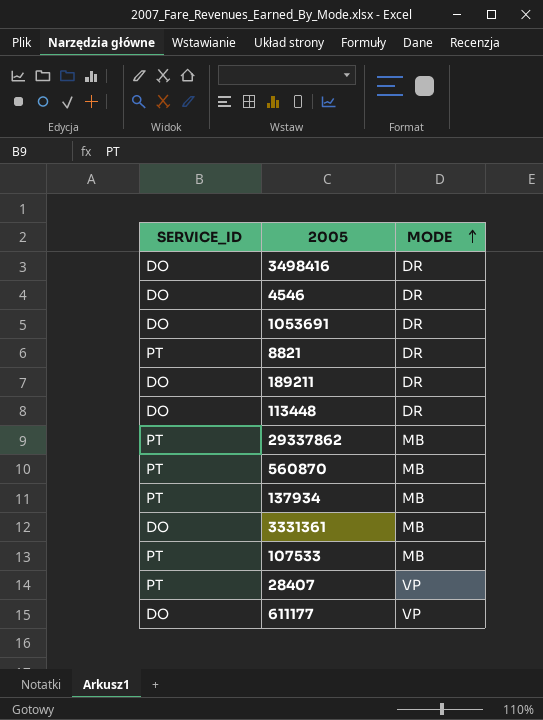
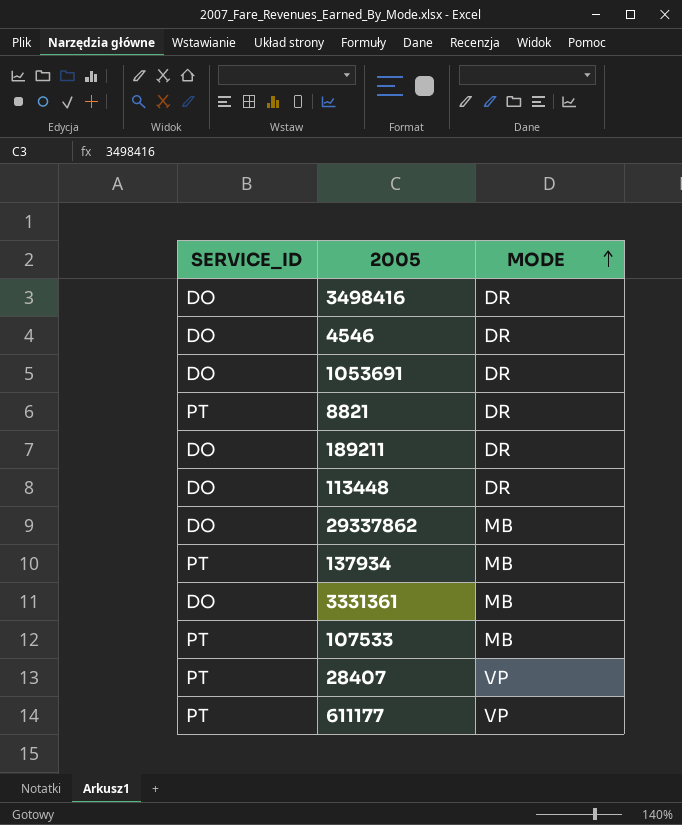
row 560870: PT | MB -> none
29337862 | SERVICE_ID: PT -> DO
611177 | SERVICE_ID: DO -> PT

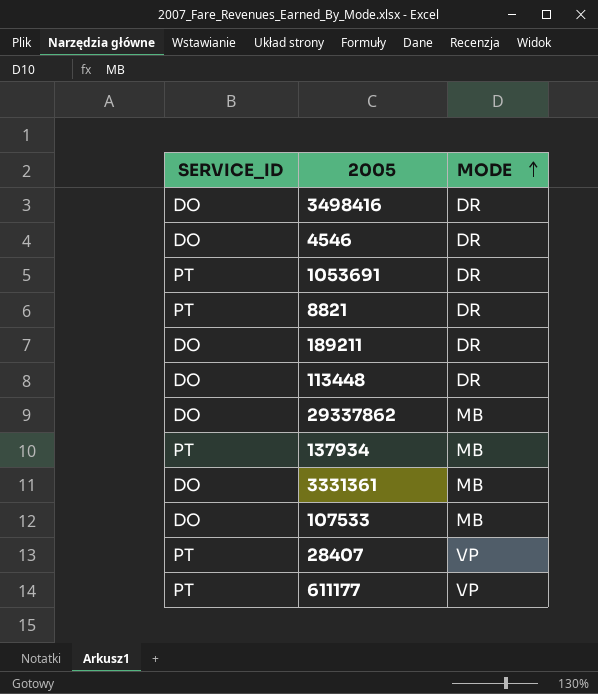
1053691 | SERVICE_ID: DO -> PT
107533 | SERVICE_ID: PT -> DO

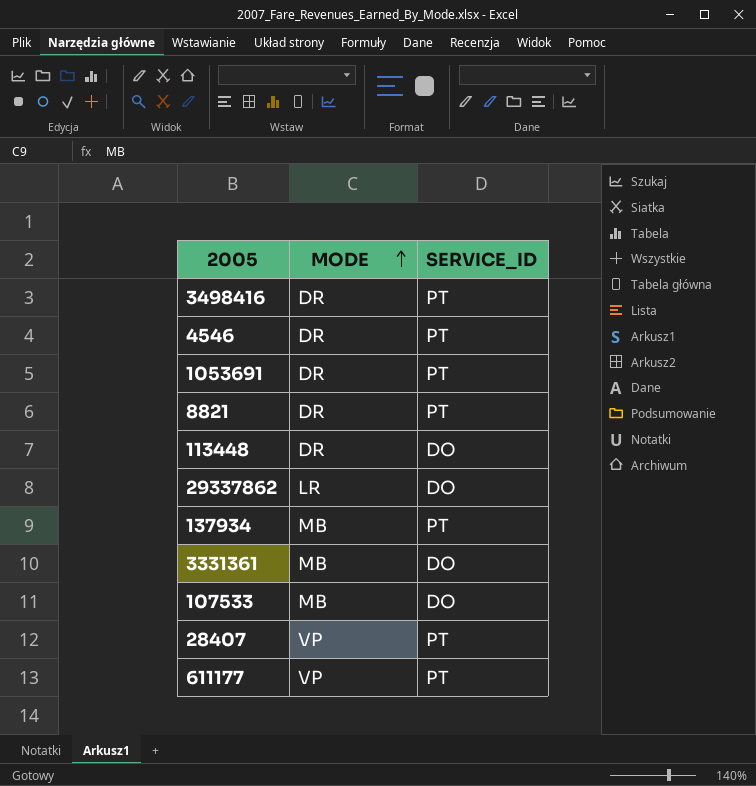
column SERVICE_ID | position: 1 -> 3
row 189211: DO | DR -> none
3498416 | SERVICE_ID: DO -> PT
4546 | SERVICE_ID: DO -> PT
29337862 | MODE: MB -> LR

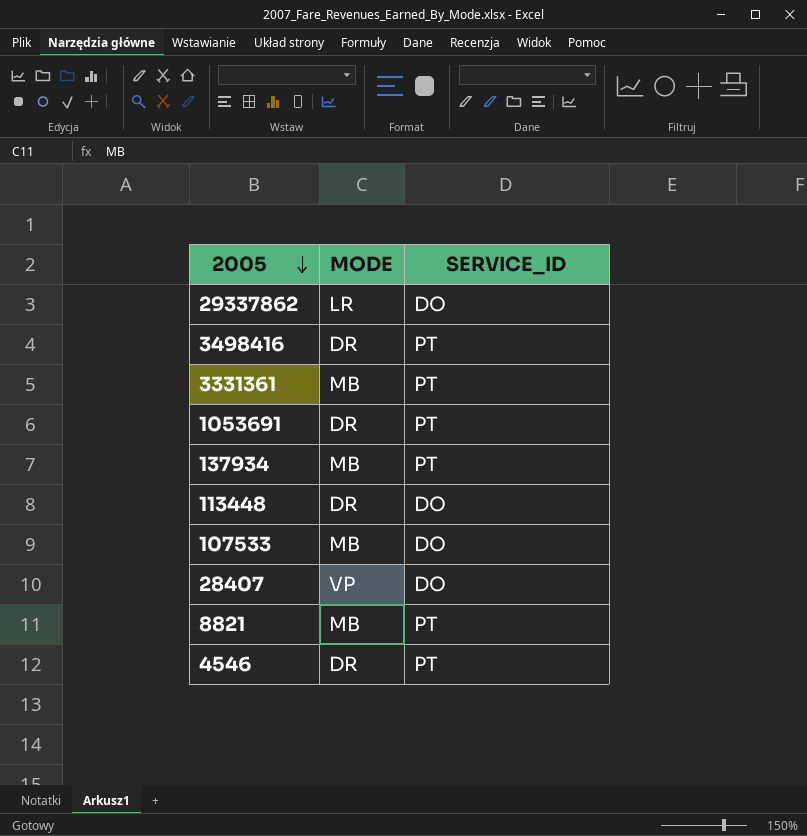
row order: MODE ascending -> 2005 descending
row 611177: VP | PT -> none
3331361 | SERVICE_ID: DO -> PT
28407 | SERVICE_ID: PT -> DO
8821 | MODE: DR -> MB

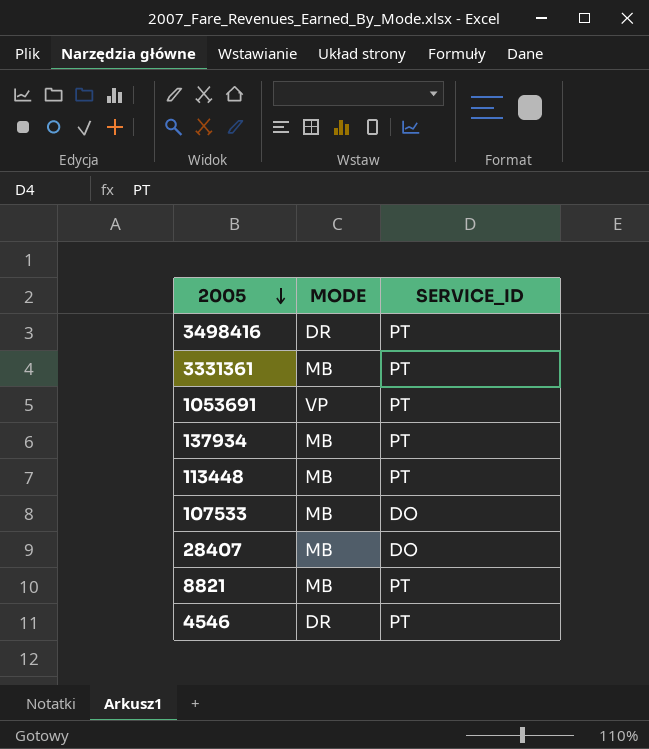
row 29337862: LR | DO -> none
1053691 | MODE: DR -> VP
113448 | MODE: DR -> MB
113448 | SERVICE_ID: DO -> PT
28407 | MODE: VP -> MB

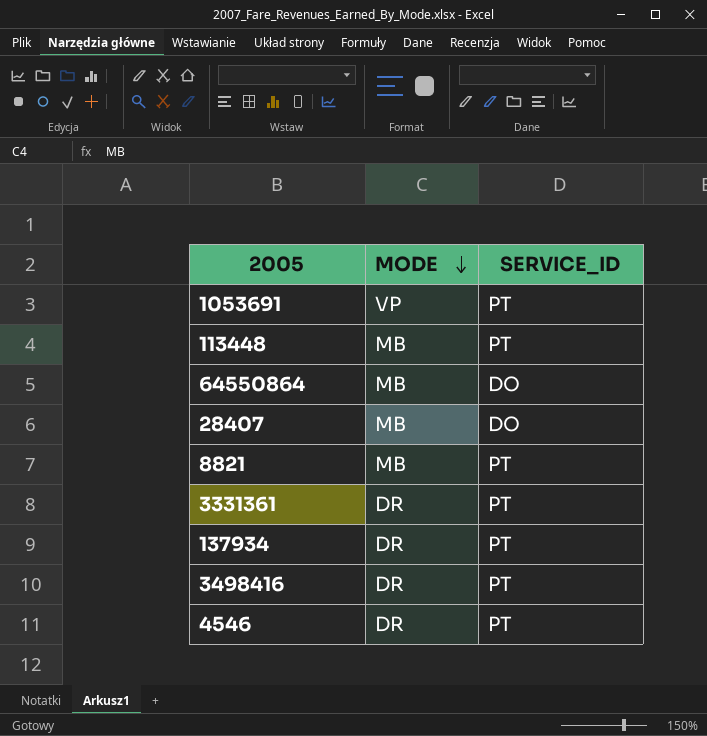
row order: 2005 descending -> MODE descending
row 107533: MB | DO -> none
row 64550864: none -> MB | DO
3331361 | MODE: MB -> DR
137934 | MODE: MB -> DR

